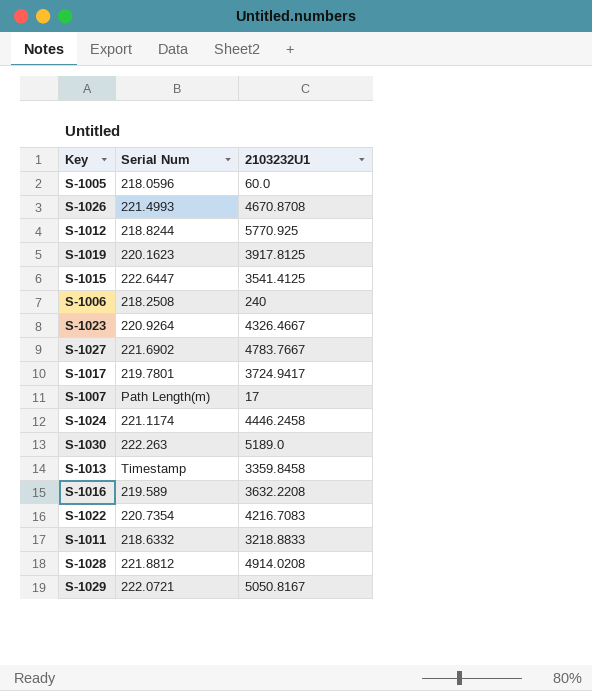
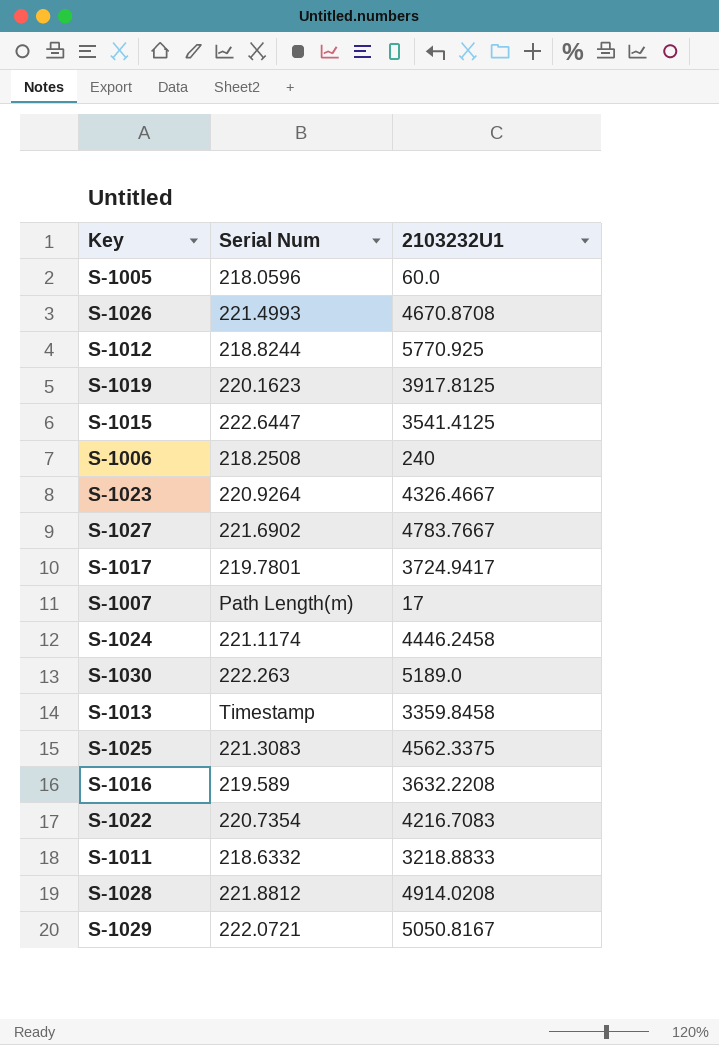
row S-1025: none -> 221.3083 | 4562.3375

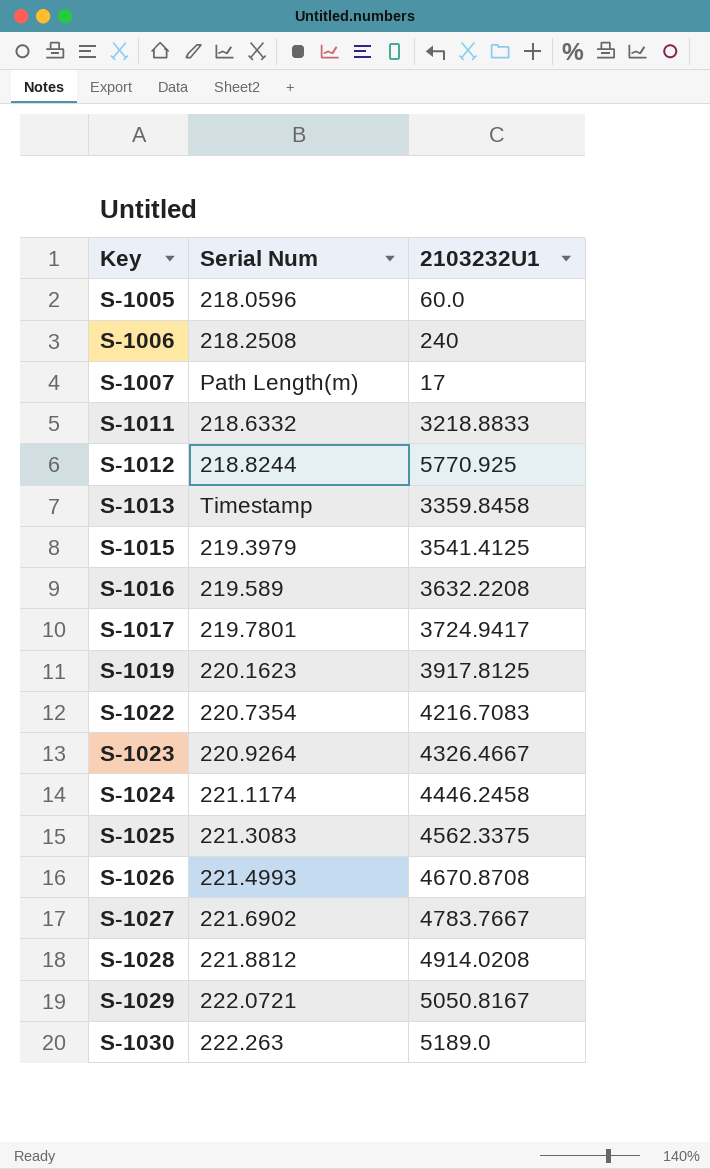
row order: none -> Key ascending
S-1015 | Serial Num: 222.6447 -> 219.3979

